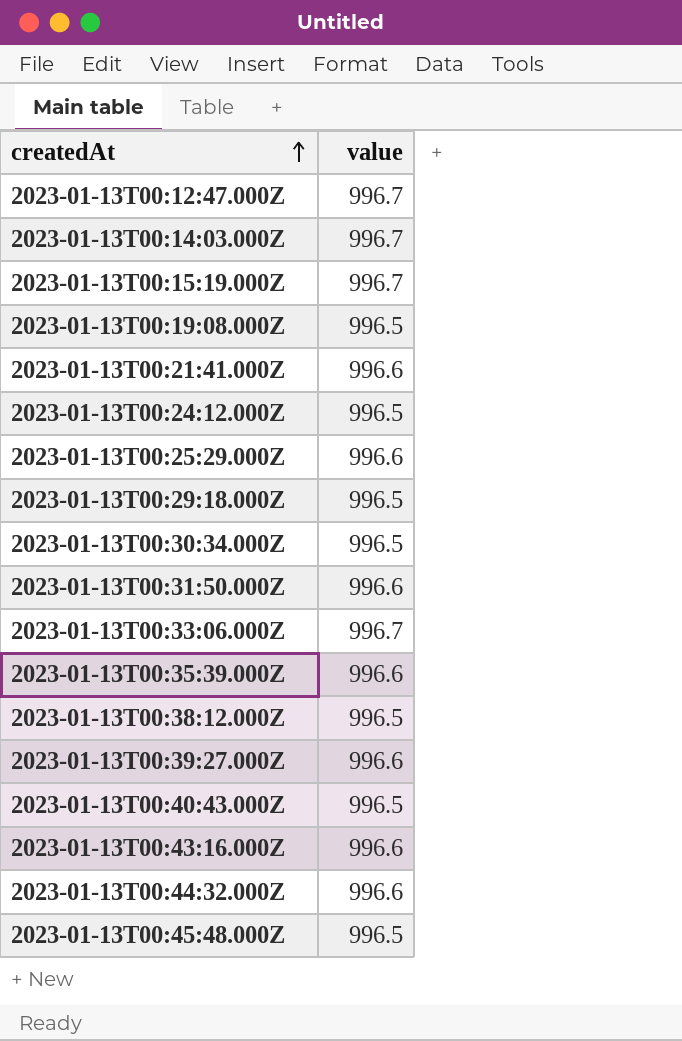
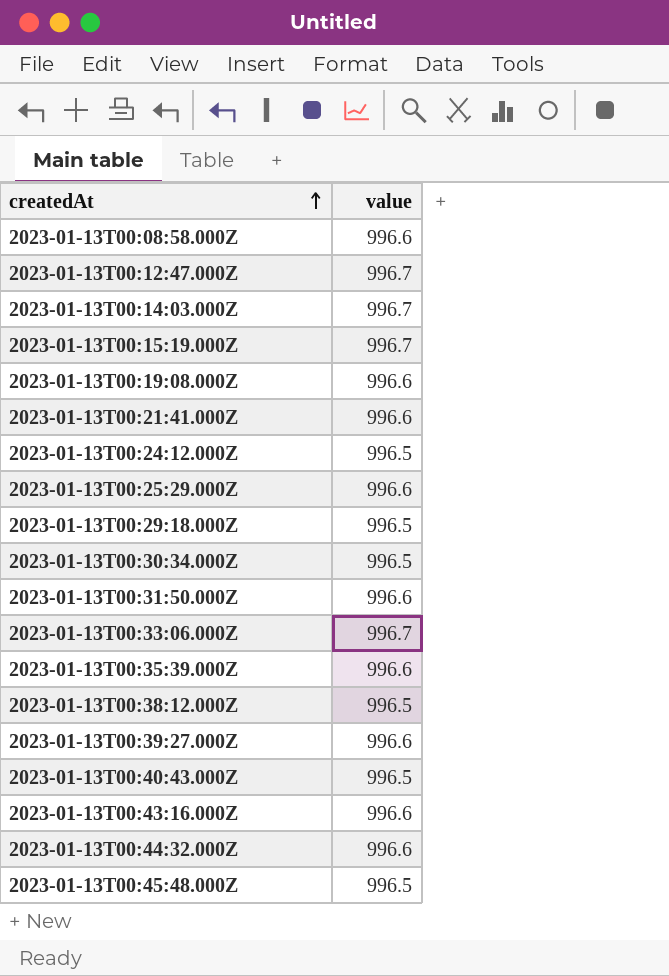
row 2023-01-13T00:08:58.000Z: none -> 996.6
2023-01-13T00:19:08.000Z | value: 996.5 -> 996.6

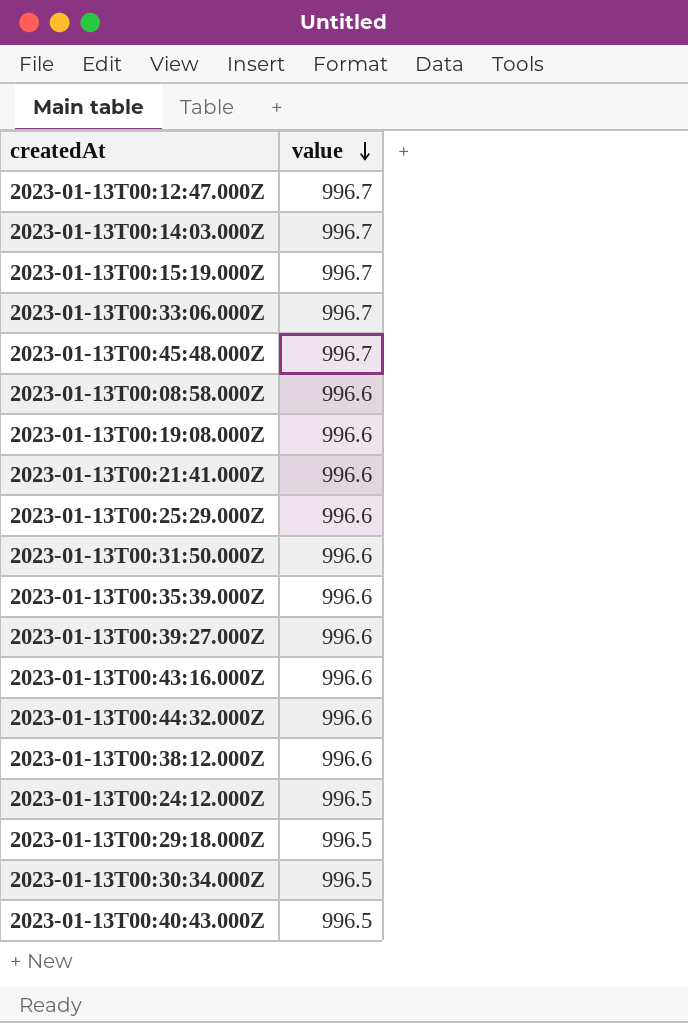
row order: createdAt ascending -> value descending
2023-01-13T00:45:48.000Z | value: 996.5 -> 996.7
2023-01-13T00:38:12.000Z | value: 996.5 -> 996.6

